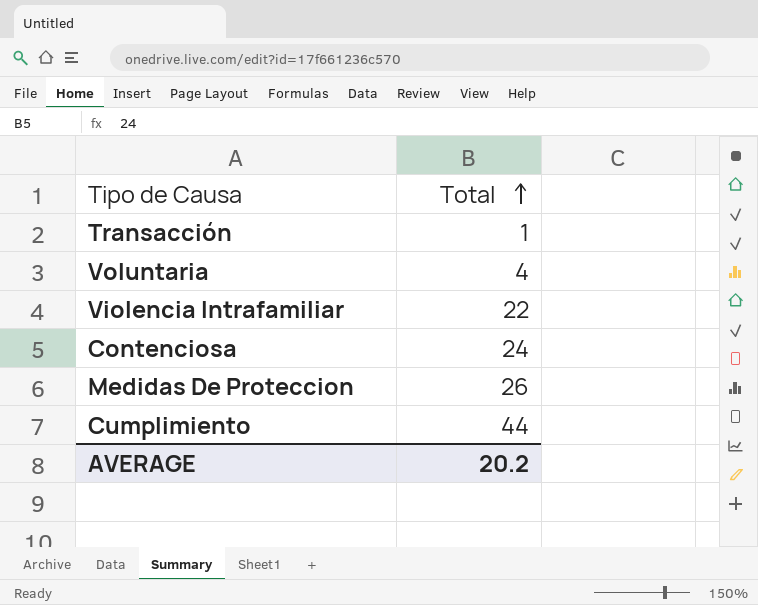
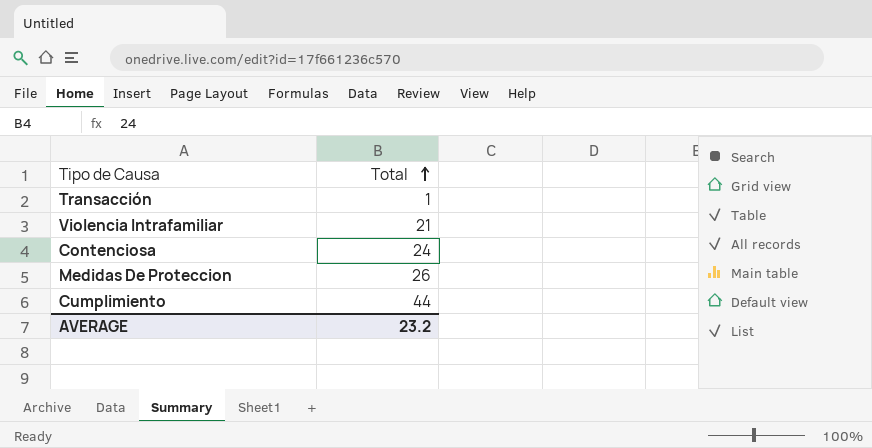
row Voluntaria: 4 -> none
Violencia Intrafamiliar | Total: 22 -> 21
AVERAGE | Total: 20.2 -> 23.2

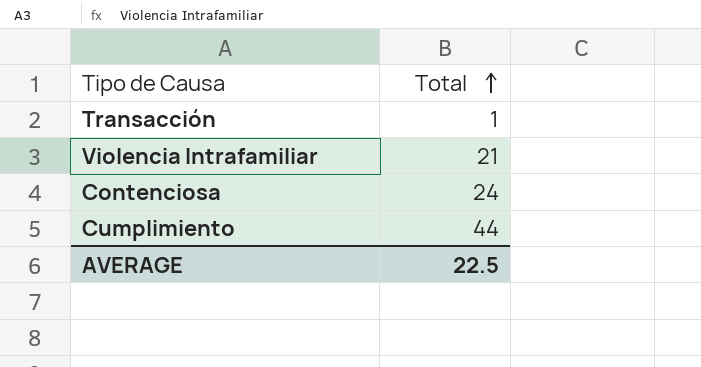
row Medidas De Proteccion: 26 -> none
AVERAGE | Total: 23.2 -> 22.5

